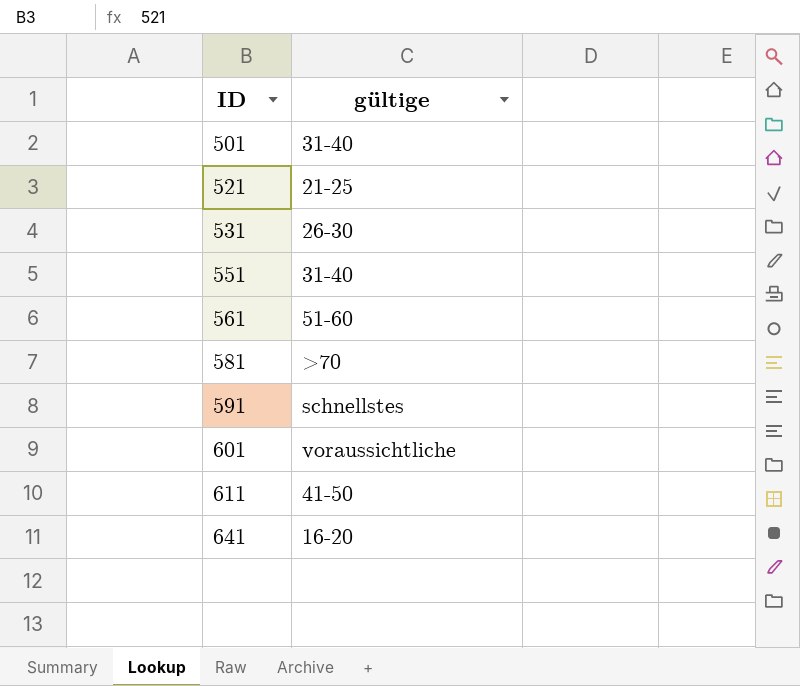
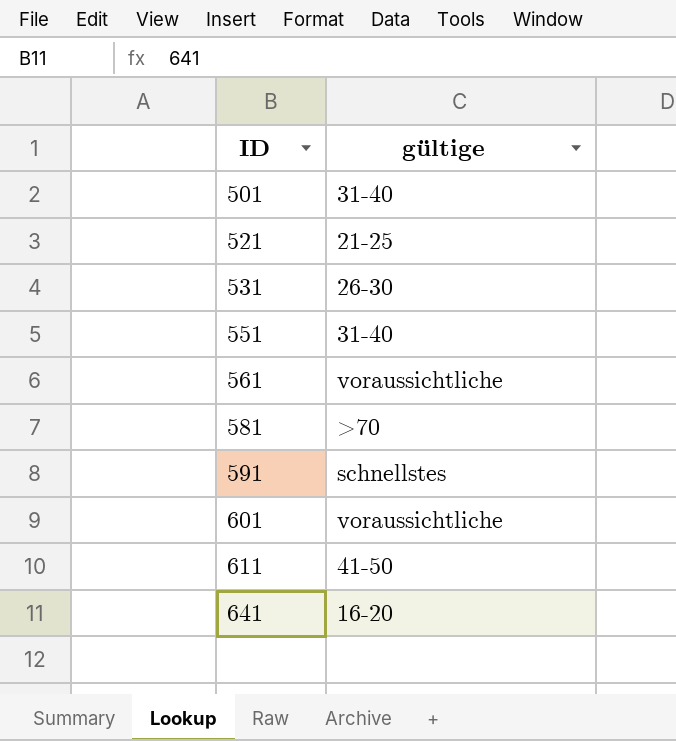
561 | gültige: 51-60 -> voraussichtliche

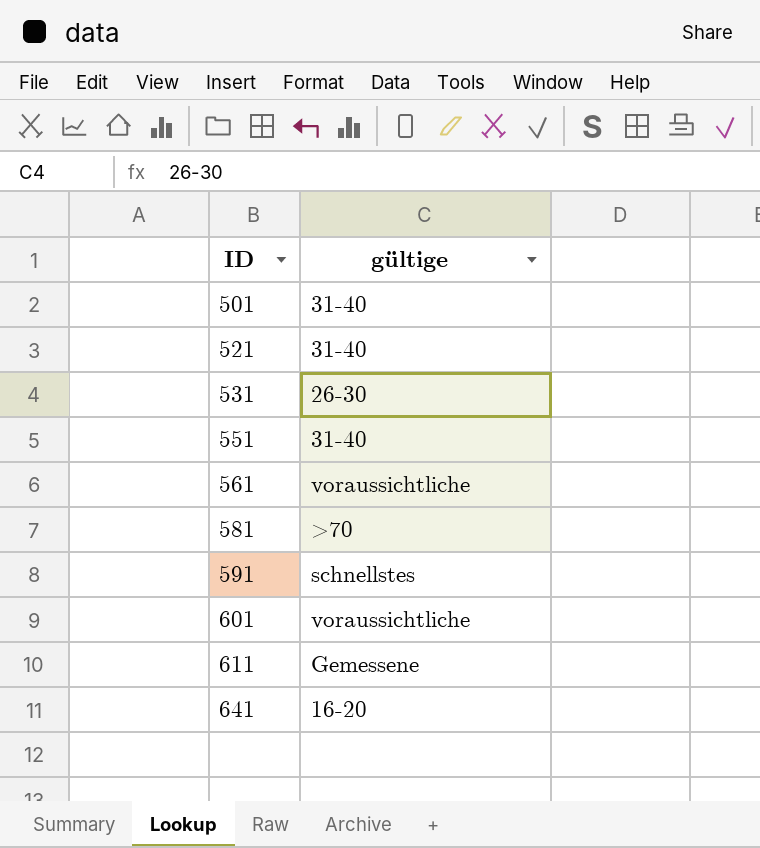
521 | gültige: 21-25 -> 31-40
611 | gültige: 41-50 -> Gemessene

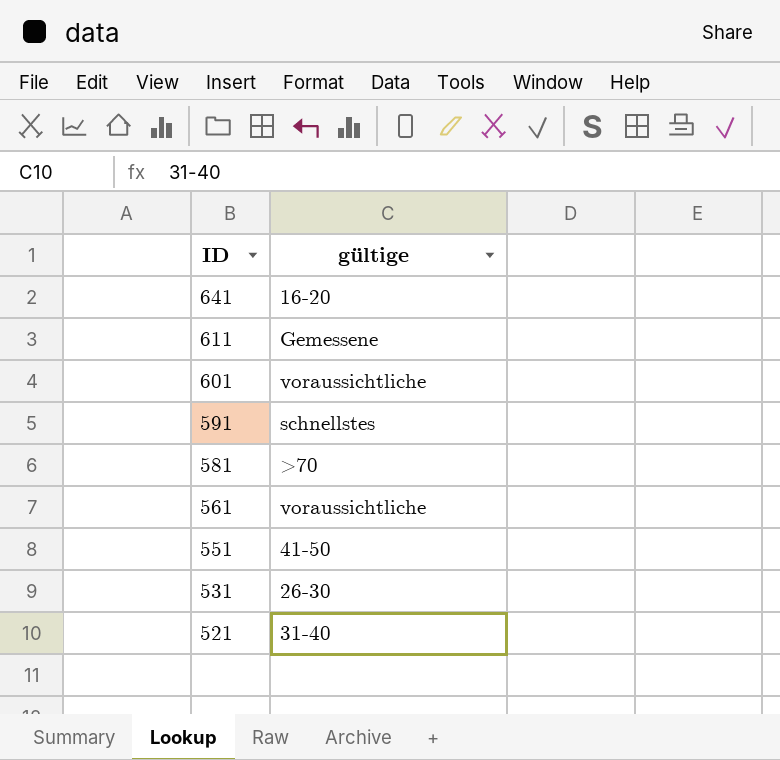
row order: ID ascending -> ID descending
row 501: 31-40 -> none
551 | gültige: 31-40 -> 41-50

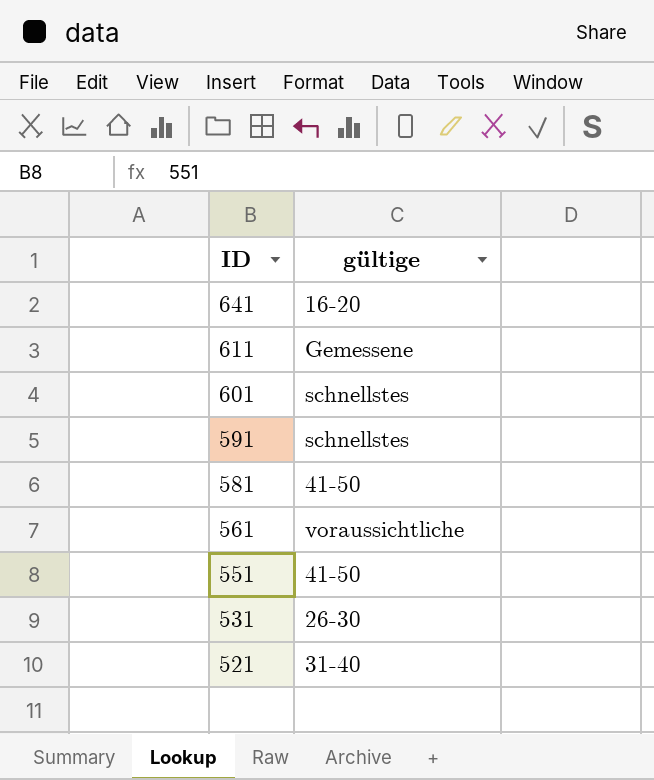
601 | gültige: voraussichtliche -> schnellstes
581 | gültige: >70 -> 41-50

